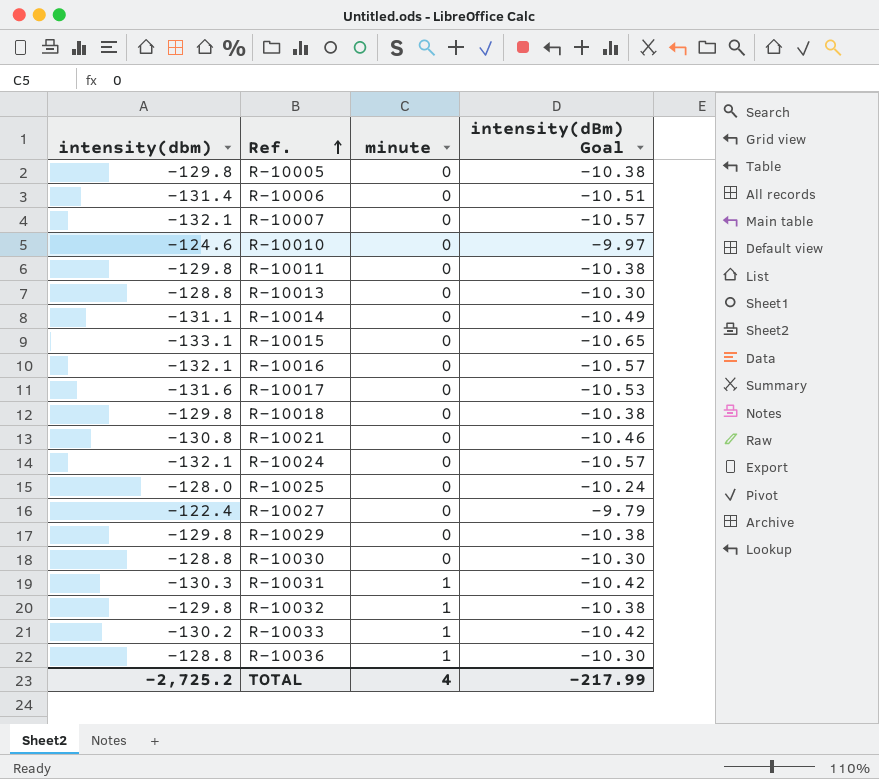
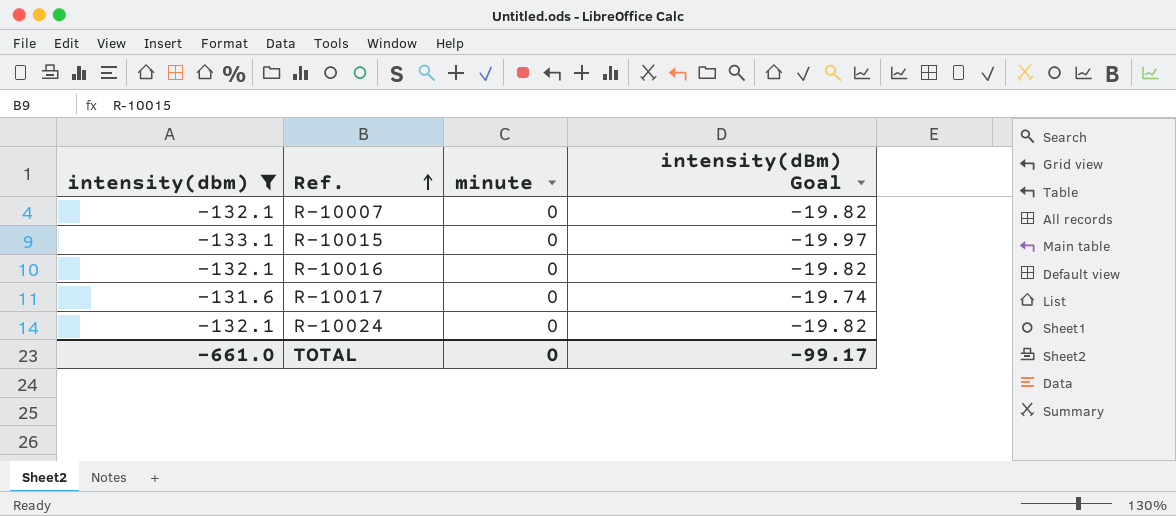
filter: none -> intensity(dbm) <= -131.6
column intensity(dBm) Goal | formula: [intensity(dbm)] * 0.08 -> [intensity(dbm)] * 0.15
TOTAL | intensity(dbm): -2,725.2 -> -661.0
TOTAL | minute: 4 -> 0
TOTAL | intensity(dBm) Goal: -217.99 -> -99.17

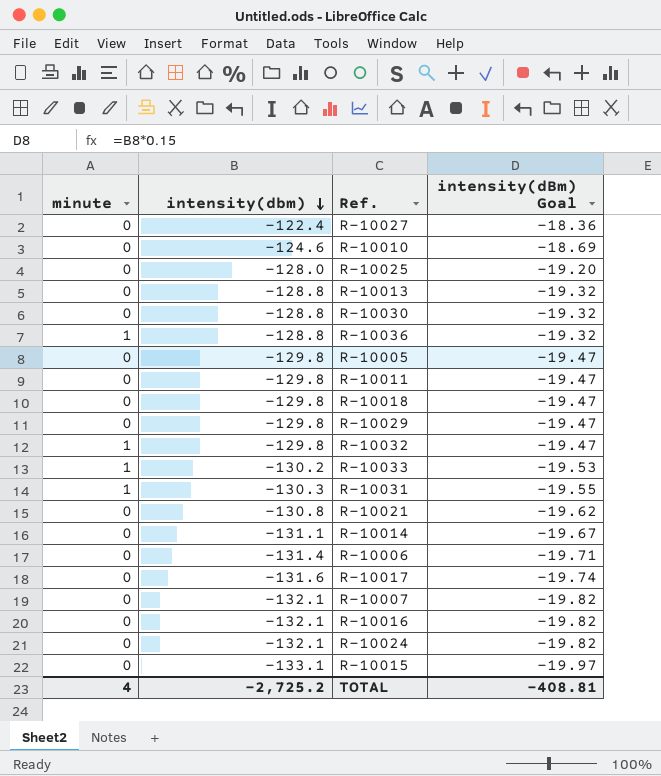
filter: intensity(dbm) <= -131.6 -> none
row order: Ref. ascending -> intensity(dbm) descending
column minute | position: 3 -> 1
TOTAL | minute: 0 -> 4
TOTAL | intensity(dbm): -661.0 -> -2,725.2
TOTAL | intensity(dBm) Goal: -99.17 -> -408.81

